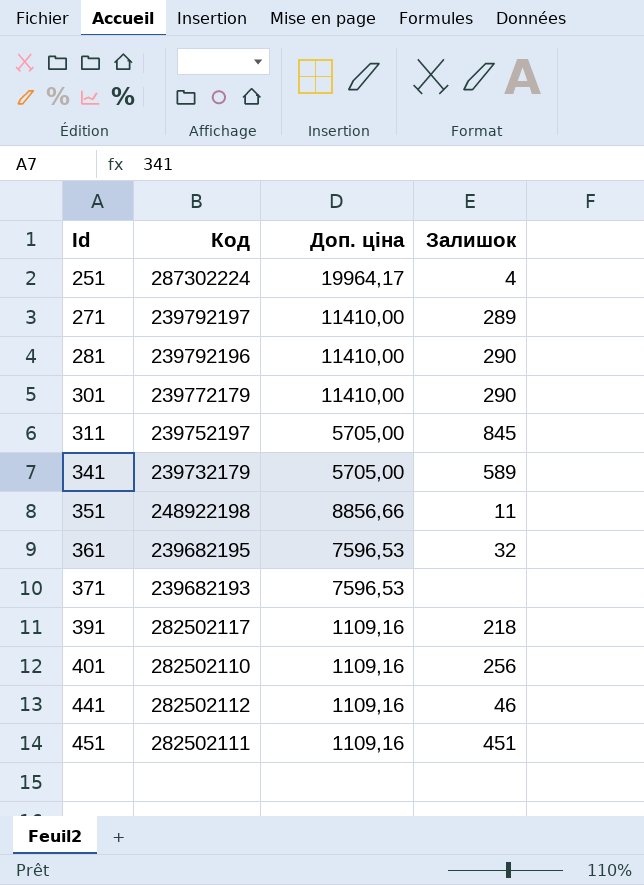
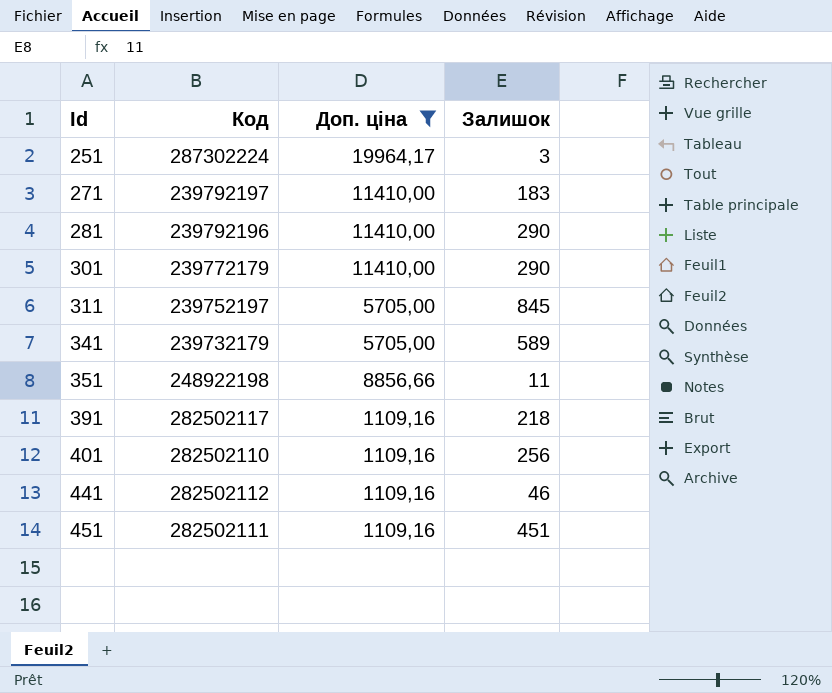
filter: none -> Доп. ціна != 7596,53
251 | Залишок: 4 -> 3
271 | Залишок: 289 -> 183

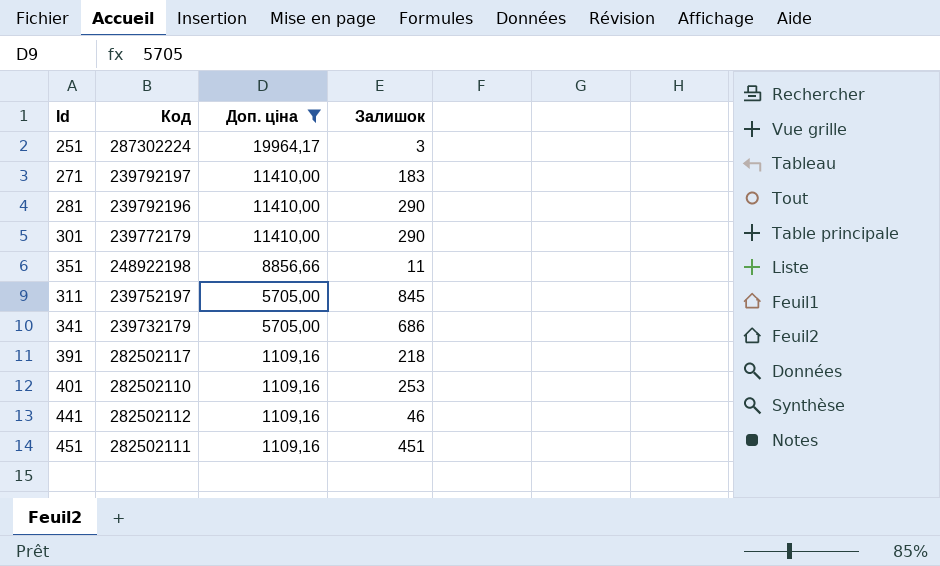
row order: Id ascending -> Доп. ціна descending
341 | Залишок: 589 -> 686
401 | Залишок: 256 -> 253

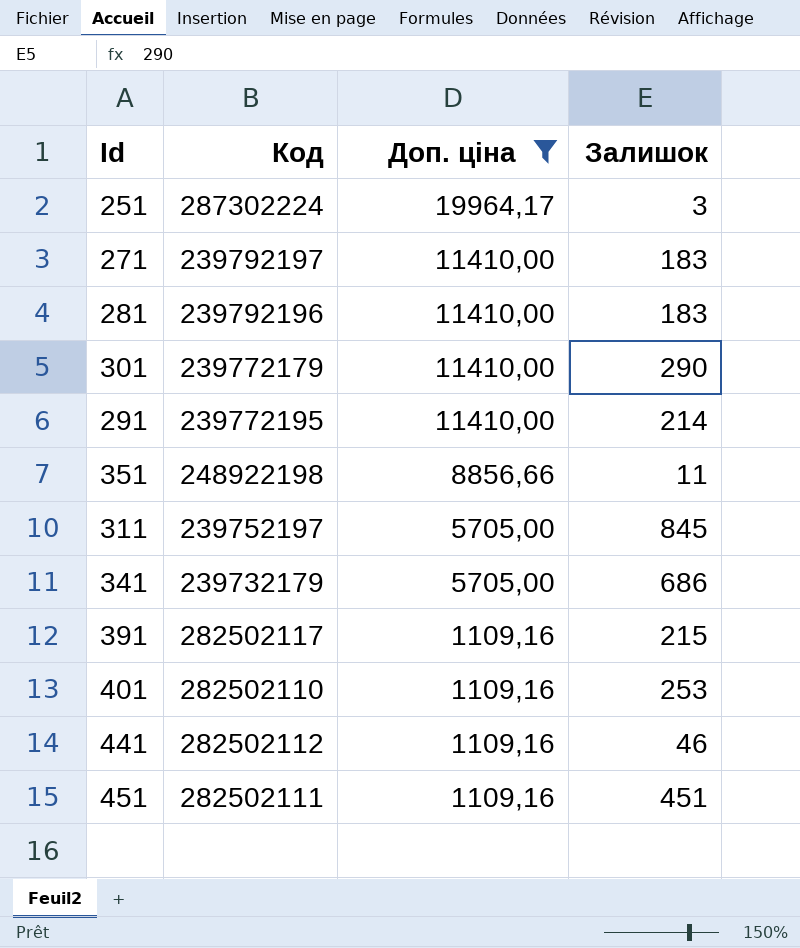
281 | Залишок: 290 -> 183
row 291: none -> 239772195 | 11410,00 | 214
391 | Залишок: 218 -> 215

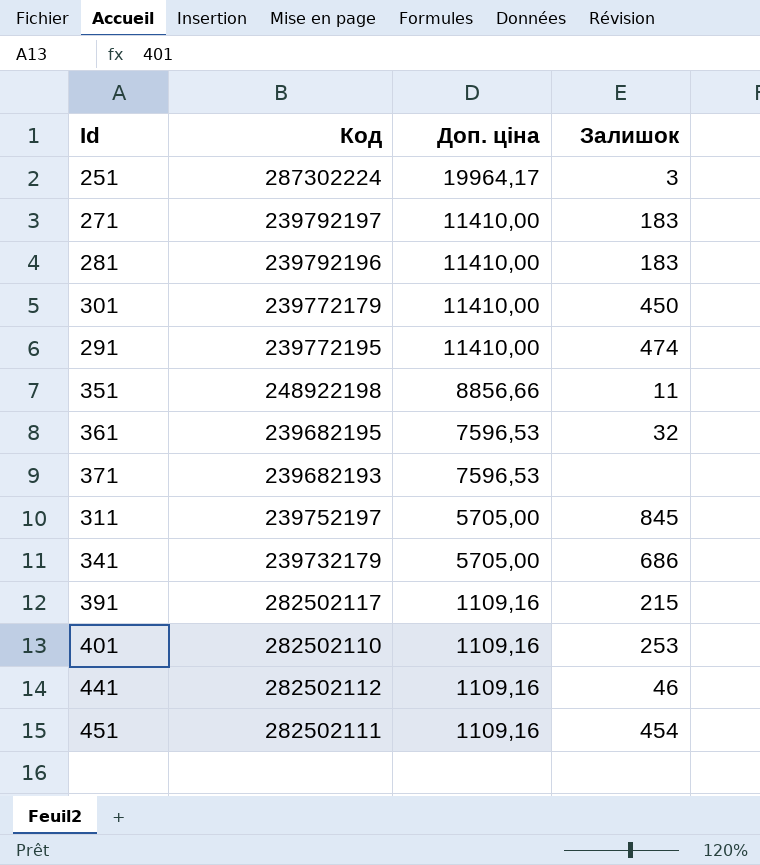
filter: Доп. ціна != 7596,53 -> none
301 | Залишок: 290 -> 450
291 | Залишок: 214 -> 474
451 | Залишок: 451 -> 454

